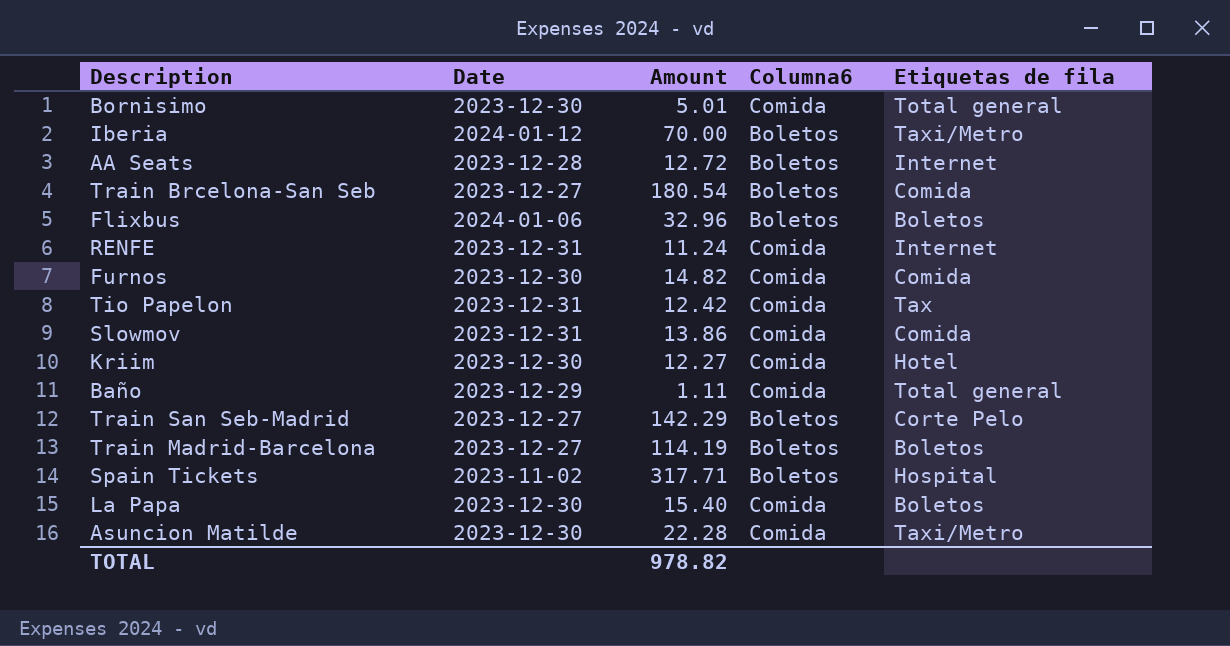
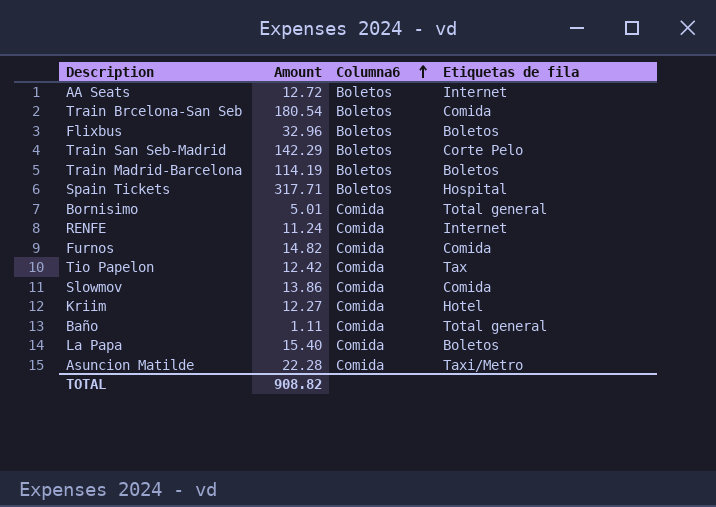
row order: none -> Columna6 ascending
column Date | position: 2 -> none
row Iberia: 2024-01-12 | 70.00 | Boletos | Taxi/Metro -> none
TOTAL | Amount: 978.82 -> 908.82

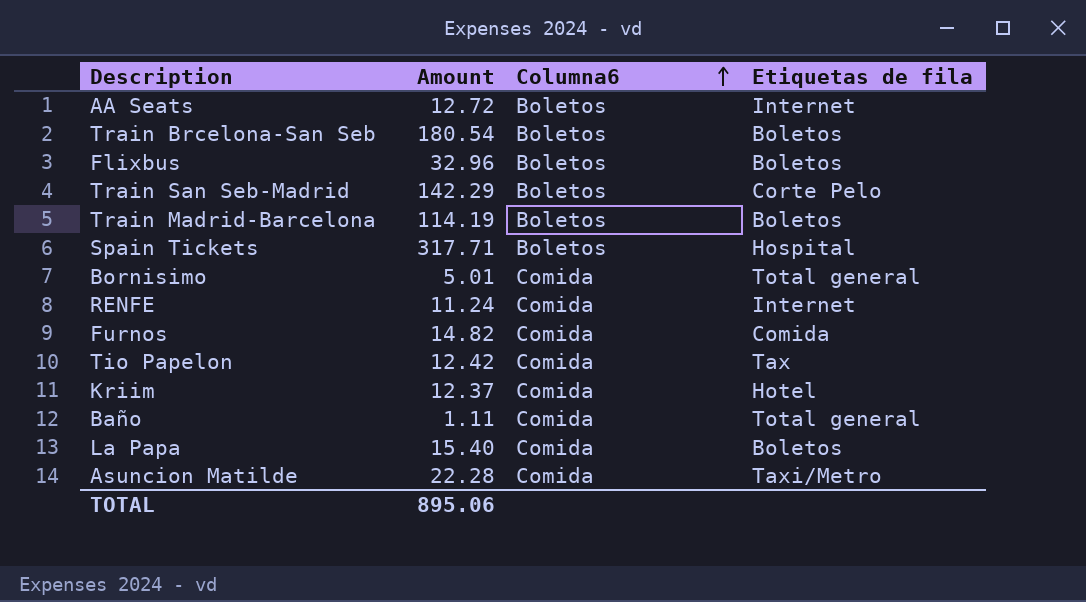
row Slowmov: 13.86 | Comida | Comida -> none
Train Brcelona-San Seb | Etiquetas de fila: Comida -> Boletos
Kriim | Amount: 12.27 -> 12.37
TOTAL | Amount: 908.82 -> 895.06

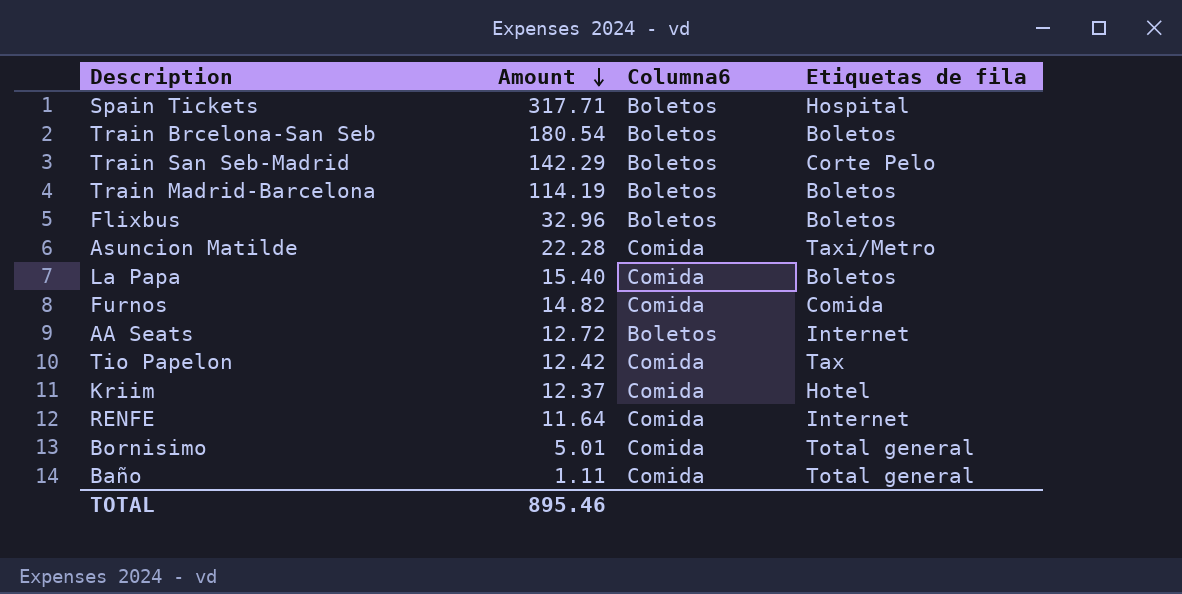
row order: Columna6 ascending -> Amount descending
RENFE | Amount: 11.24 -> 11.64
TOTAL | Amount: 895.06 -> 895.46

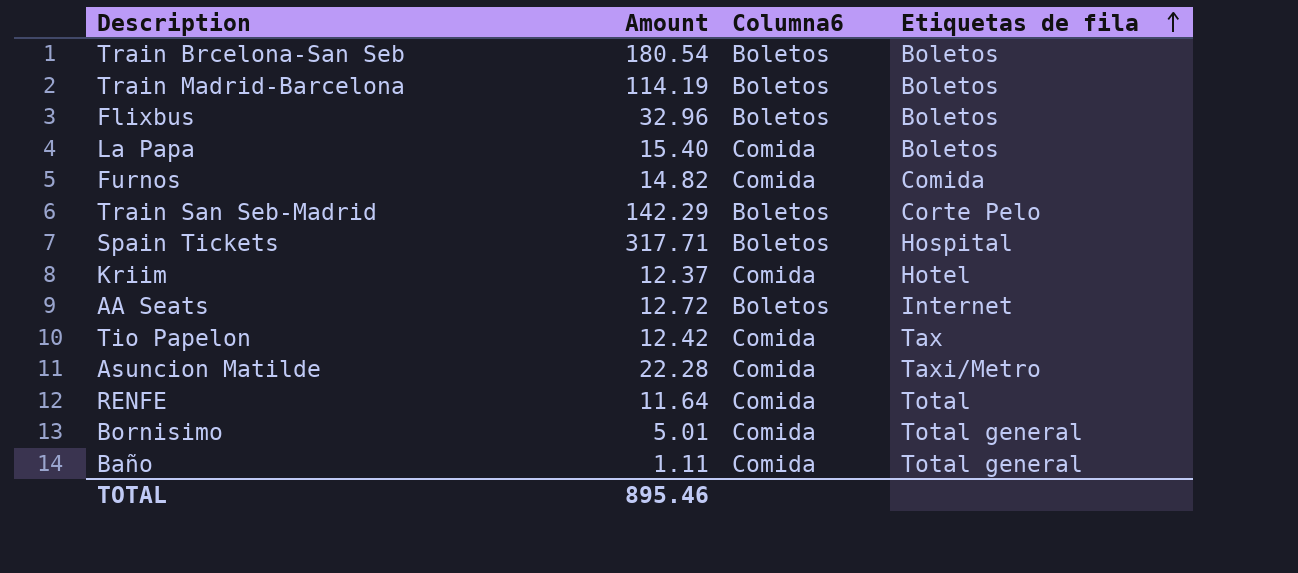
row order: Amount descending -> Etiquetas de fila ascending
RENFE | Etiquetas de fila: Internet -> Total

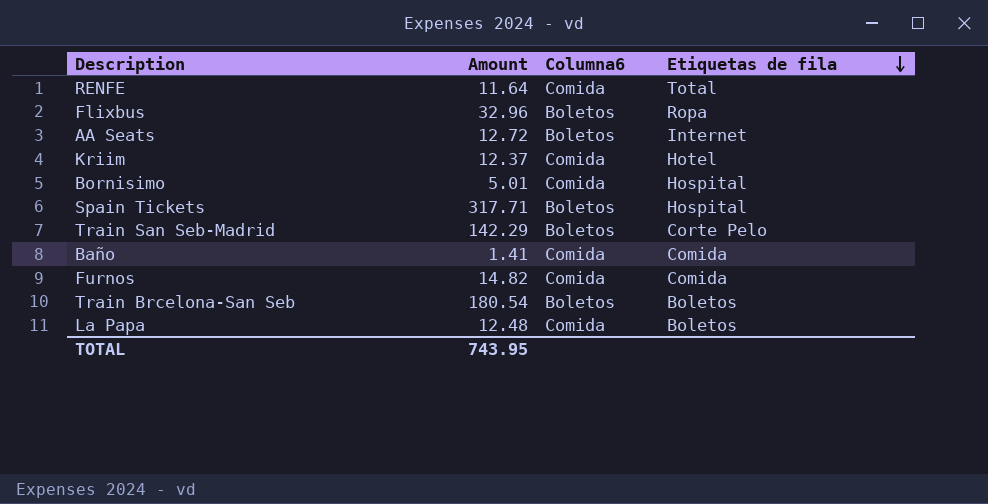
row order: Etiquetas de fila ascending -> Etiquetas de fila descending
row Train Madrid-Barcelona: 114.19 | Boletos | Boletos -> none
row Tio Papelon: 12.42 | Comida | Tax -> none
row Asuncion Matilde: 22.28 | Comida | Taxi/Metro -> none
Flixbus | Etiquetas de fila: Boletos -> Ropa
Bornisimo | Etiquetas de fila: Total general -> Hospital
Baño | Amount: 1.11 -> 1.41
Baño | Etiquetas de fila: Total general -> Comida
La Papa | Amount: 15.40 -> 12.48
TOTAL | Amount: 895.46 -> 743.95

